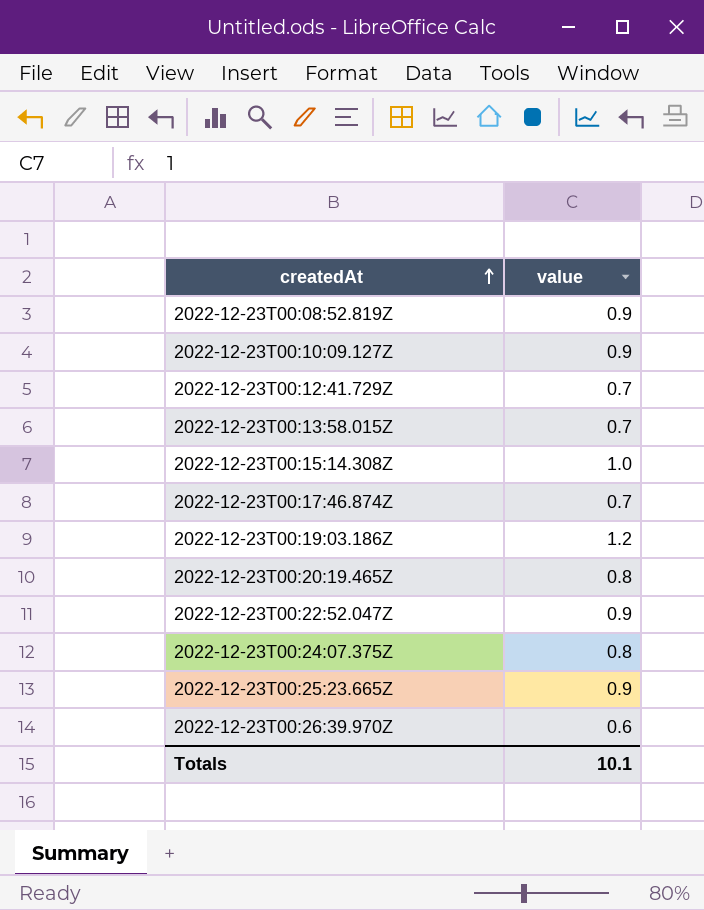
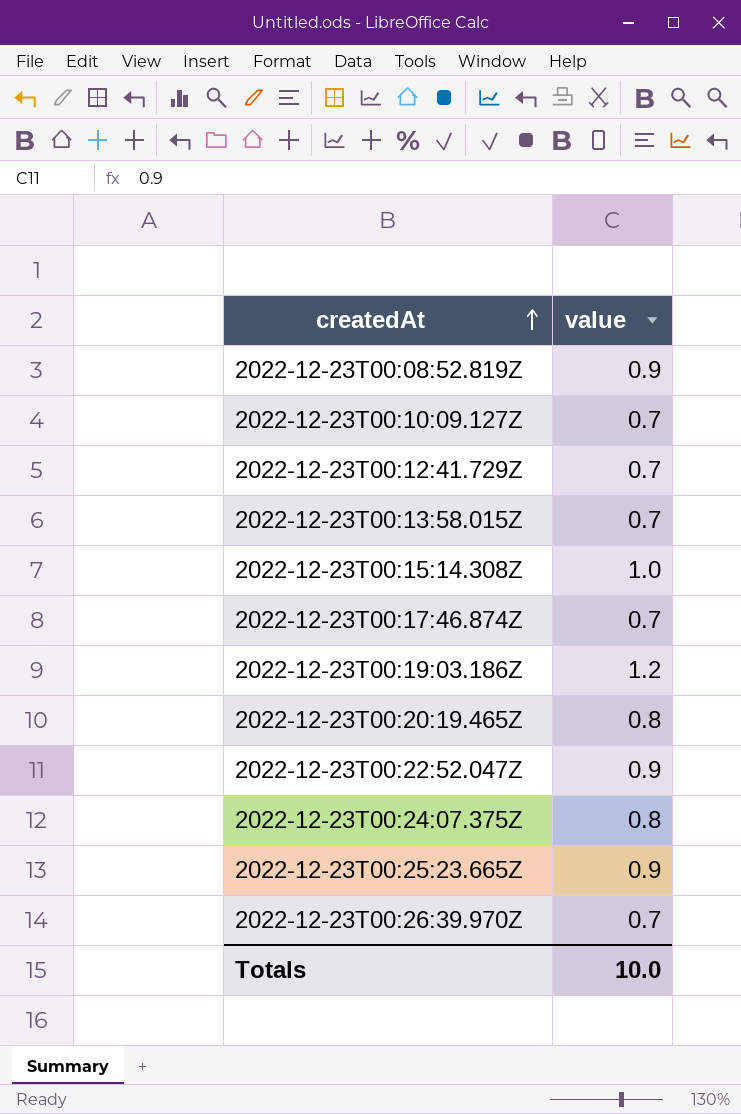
2022-12-23T00:10:09.127Z | value: 0.9 -> 0.7
2022-12-23T00:26:39.970Z | value: 0.6 -> 0.7
Totals | value: 10.1 -> 10.0

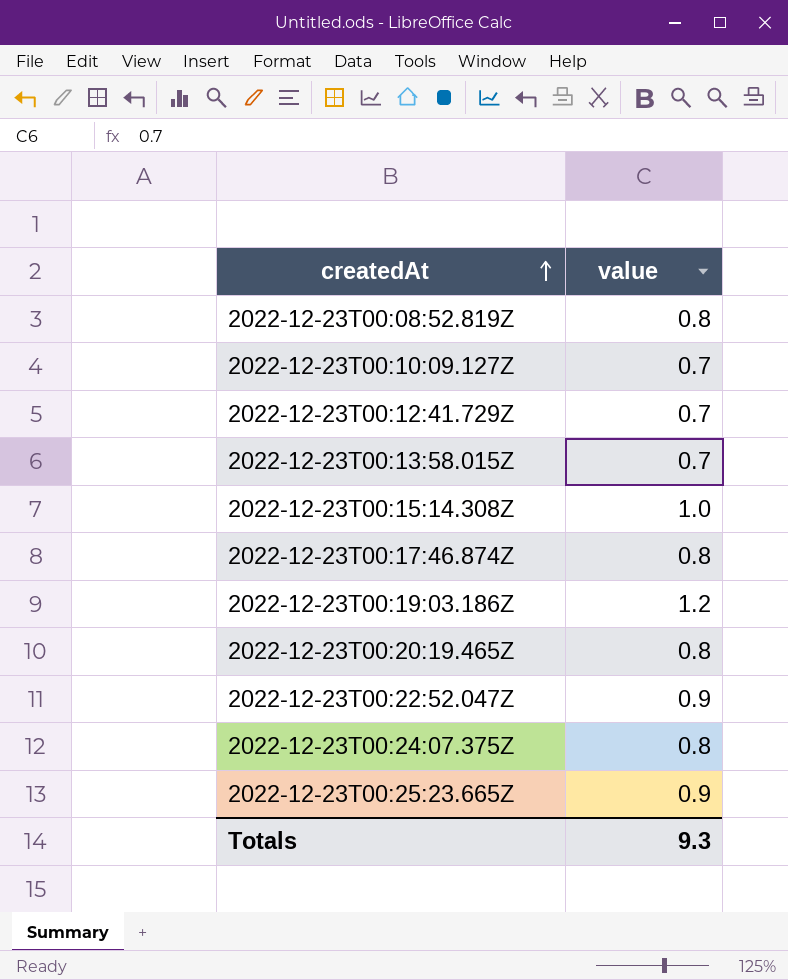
row 2022-12-23T00:26:39.970Z: 0.7 -> none
2022-12-23T00:08:52.819Z | value: 0.9 -> 0.8
2022-12-23T00:17:46.874Z | value: 0.7 -> 0.8
Totals | value: 10.0 -> 9.3

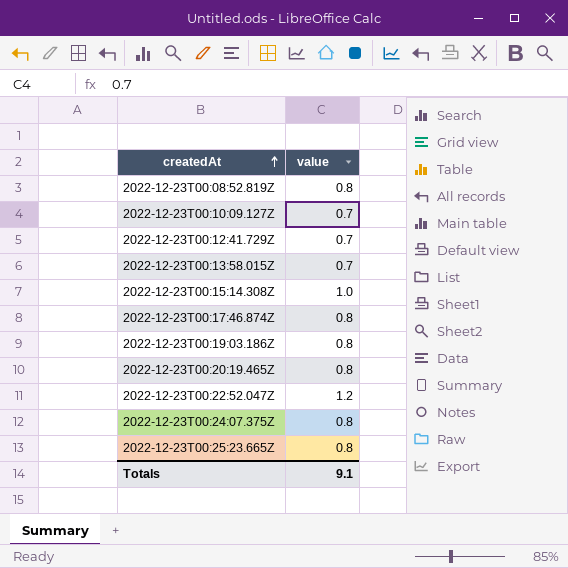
2022-12-23T00:19:03.186Z | value: 1.2 -> 0.8
2022-12-23T00:22:52.047Z | value: 0.9 -> 1.2
2022-12-23T00:25:23.665Z | value: 0.9 -> 0.8
Totals | value: 9.3 -> 9.1

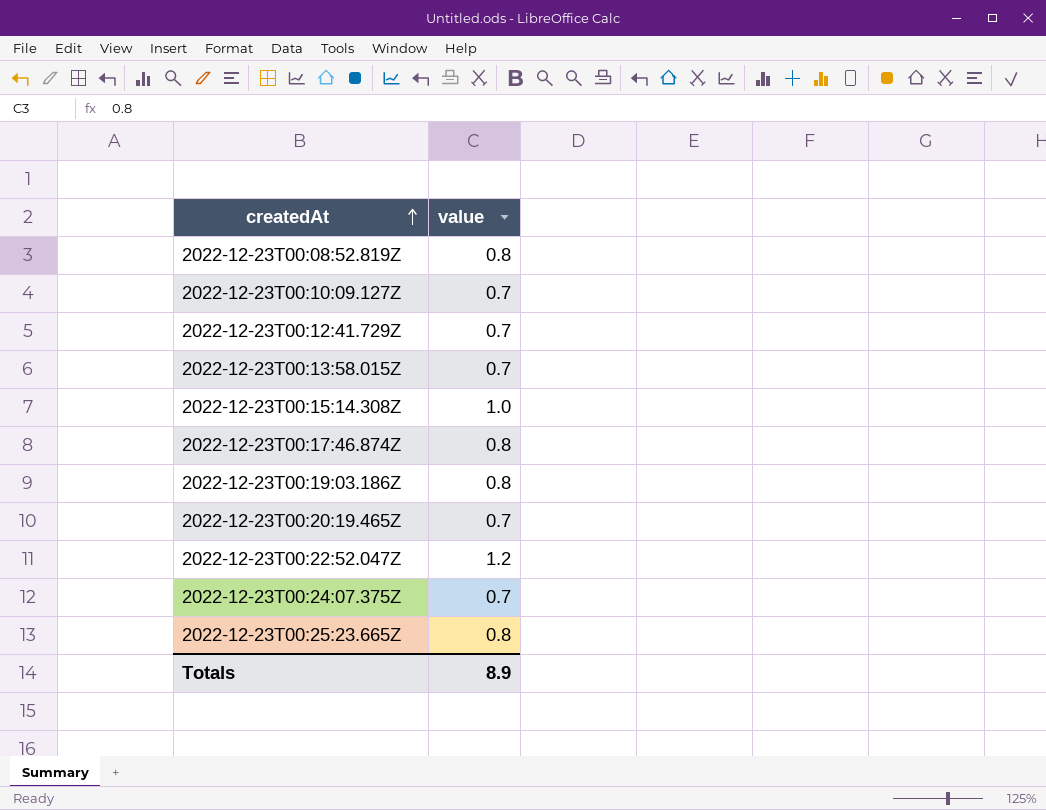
2022-12-23T00:20:19.465Z | value: 0.8 -> 0.7
2022-12-23T00:24:07.375Z | value: 0.8 -> 0.7
Totals | value: 9.1 -> 8.9

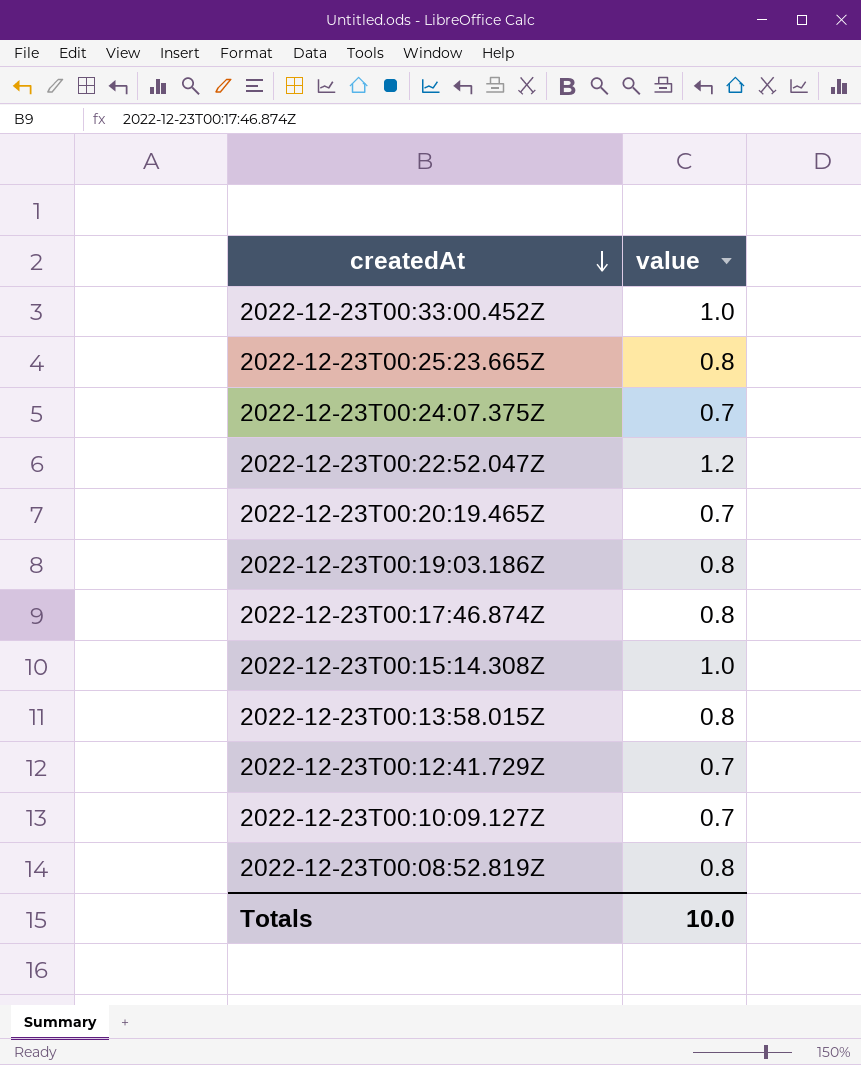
row order: createdAt ascending -> createdAt descending
row 2022-12-23T00:33:00.452Z: none -> 1.0
2022-12-23T00:13:58.015Z | value: 0.7 -> 0.8
Totals | value: 8.9 -> 10.0

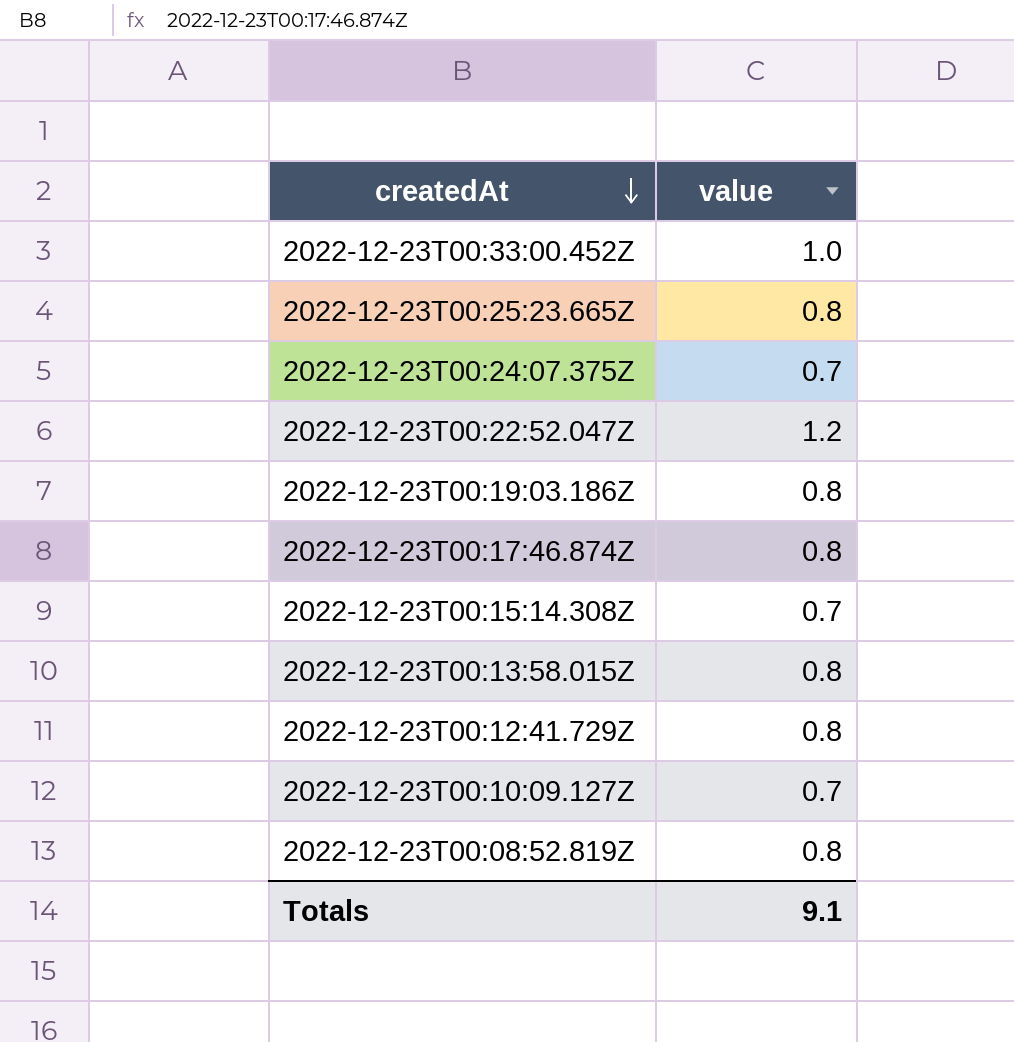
row 2022-12-23T00:20:19.465Z: 0.7 -> none
2022-12-23T00:15:14.308Z | value: 1.0 -> 0.7
2022-12-23T00:12:41.729Z | value: 0.7 -> 0.8
Totals | value: 10.0 -> 9.1

